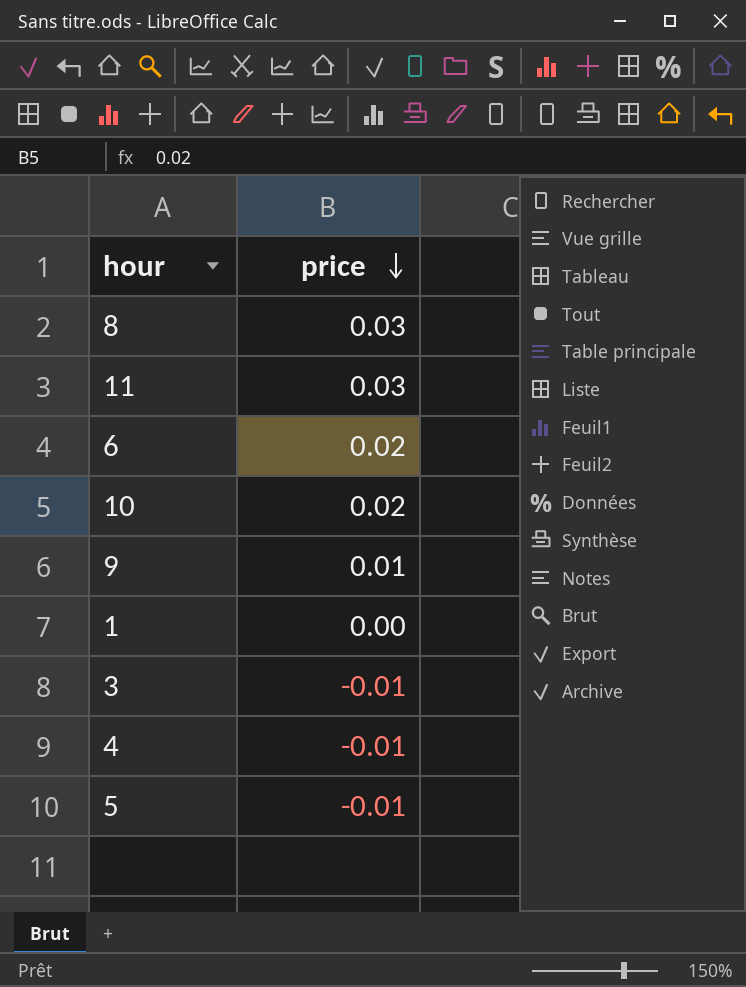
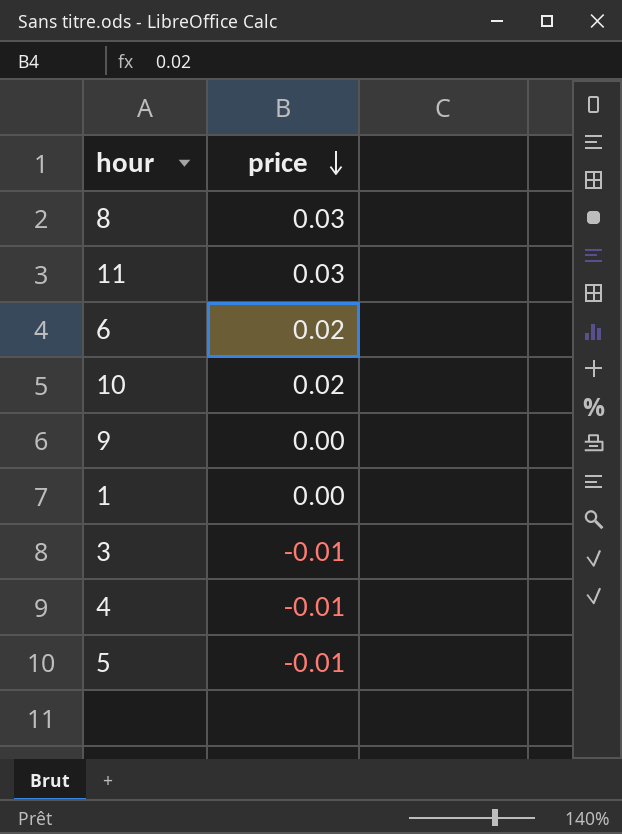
9 | price: 0.01 -> 0.00

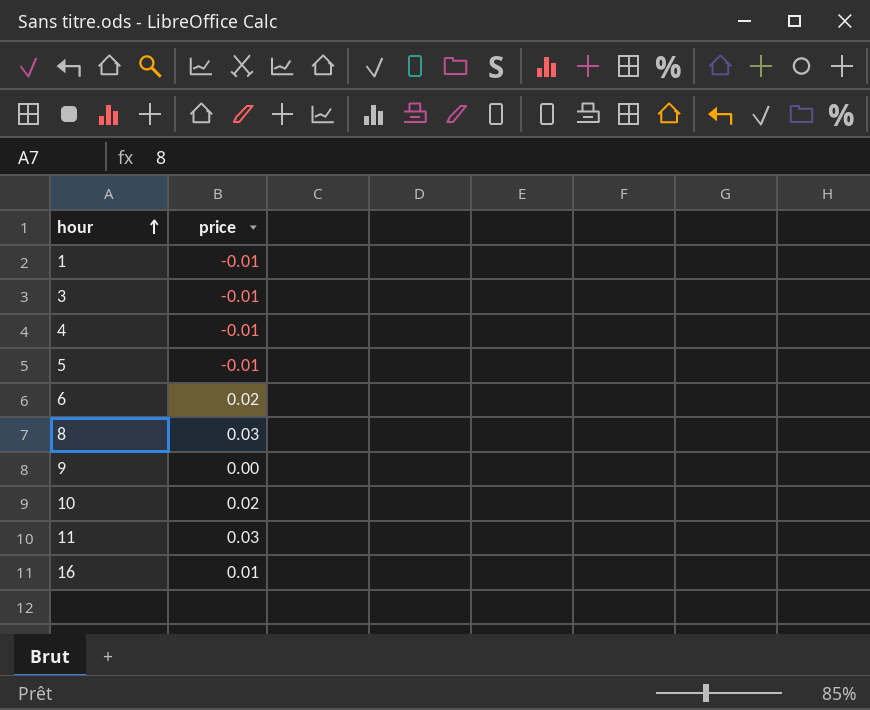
row order: price descending -> hour ascending
1 | price: 0.00 -> -0.01
row 16: none -> 0.01

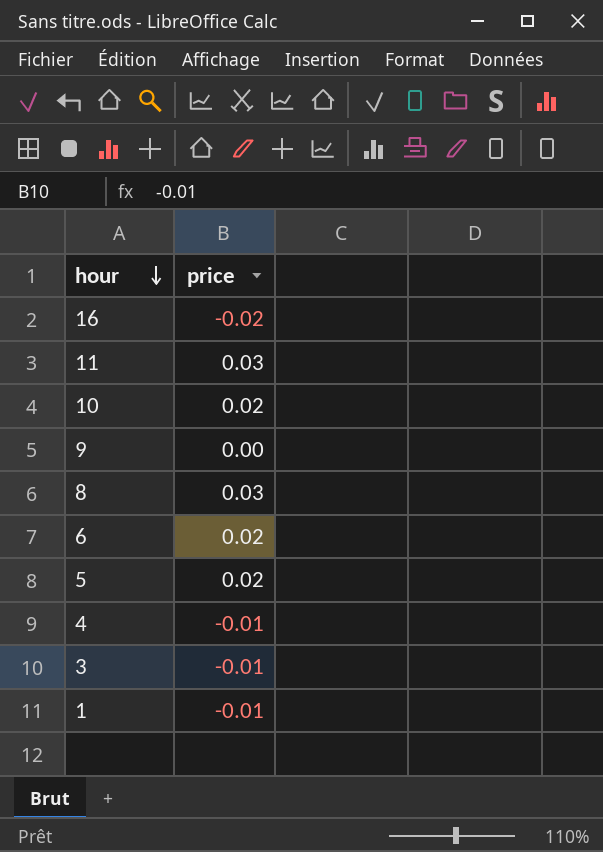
row order: hour ascending -> hour descending
16 | price: 0.01 -> -0.02
5 | price: -0.01 -> 0.02

